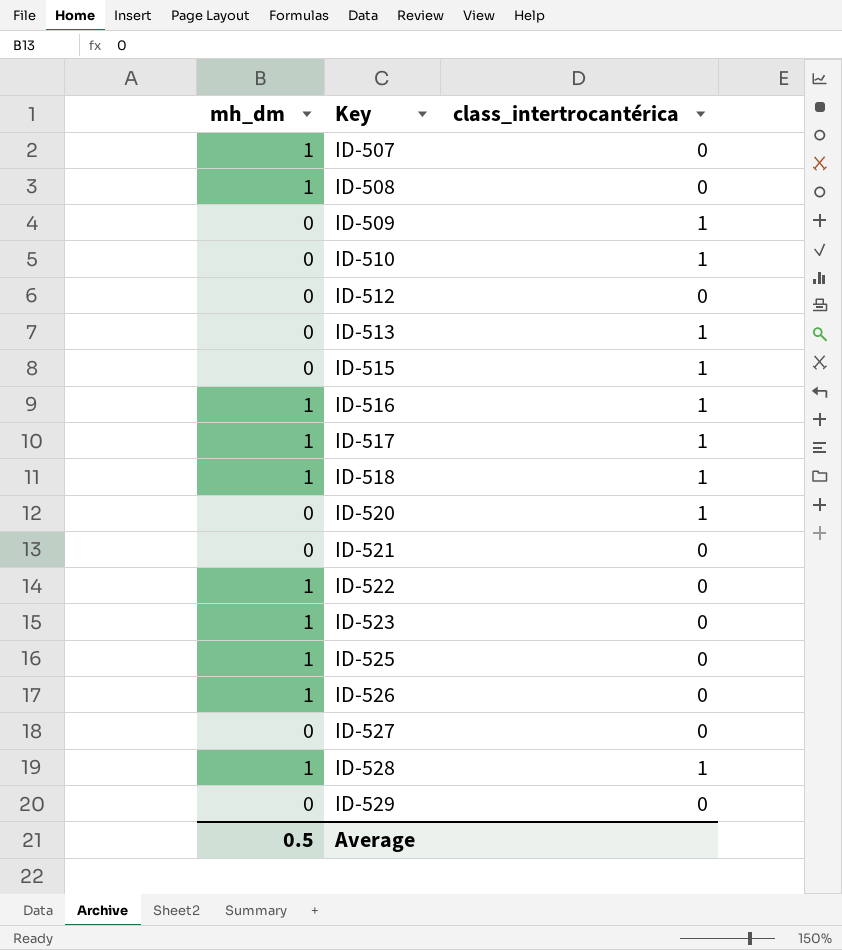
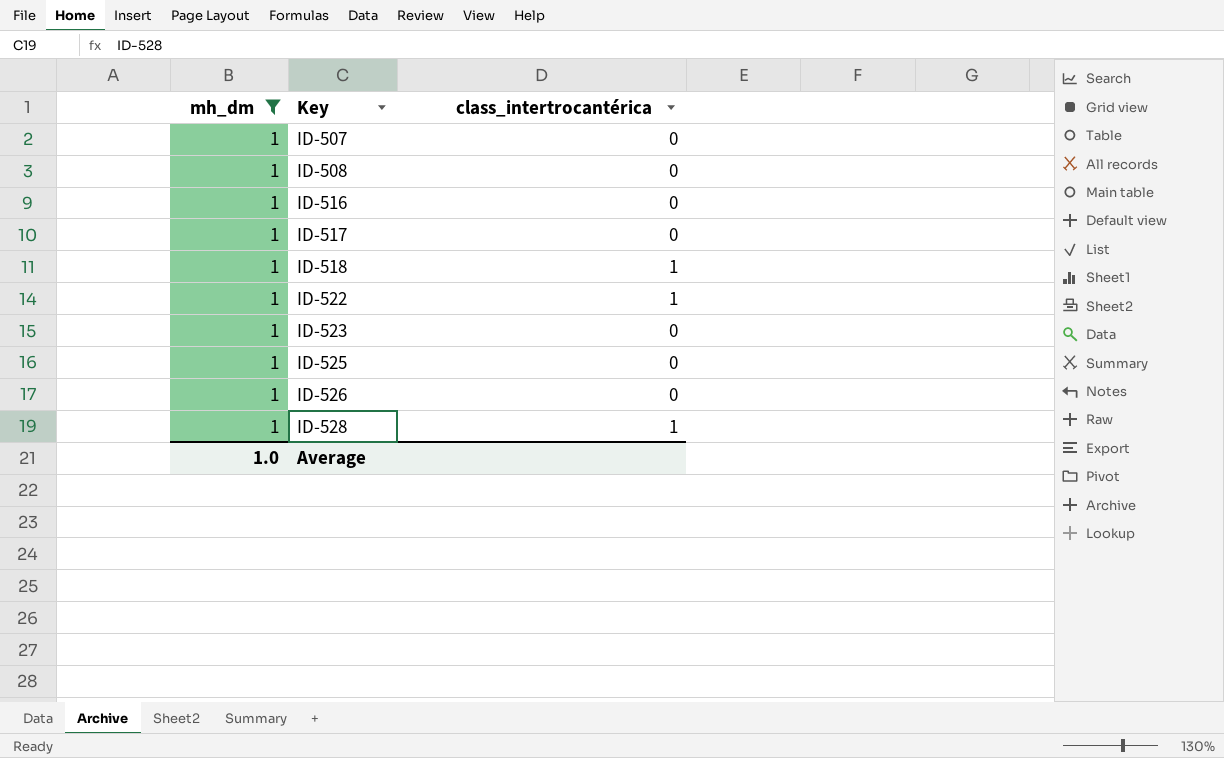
filter: none -> mh_dm = 1
ID-516 | class_intertrocantérica: 1 -> 0
ID-517 | class_intertrocantérica: 1 -> 0
ID-522 | class_intertrocantérica: 0 -> 1
Average | mh_dm: 0.5 -> 1.0

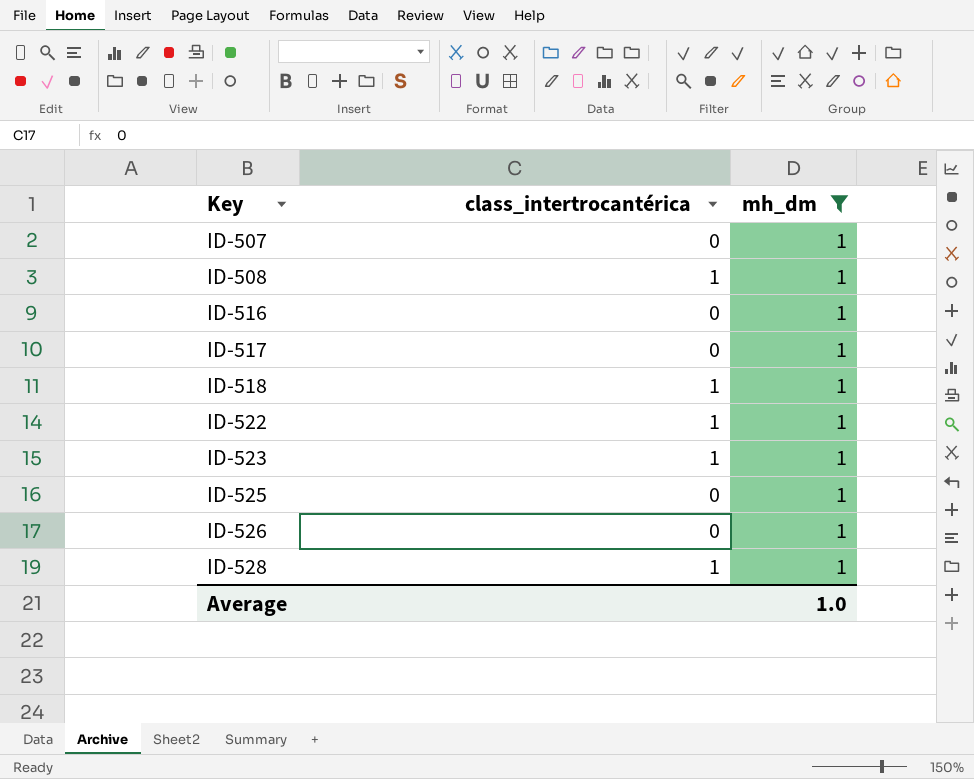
column mh_dm | position: 1 -> 3
ID-508 | class_intertrocantérica: 0 -> 1
ID-523 | class_intertrocantérica: 0 -> 1

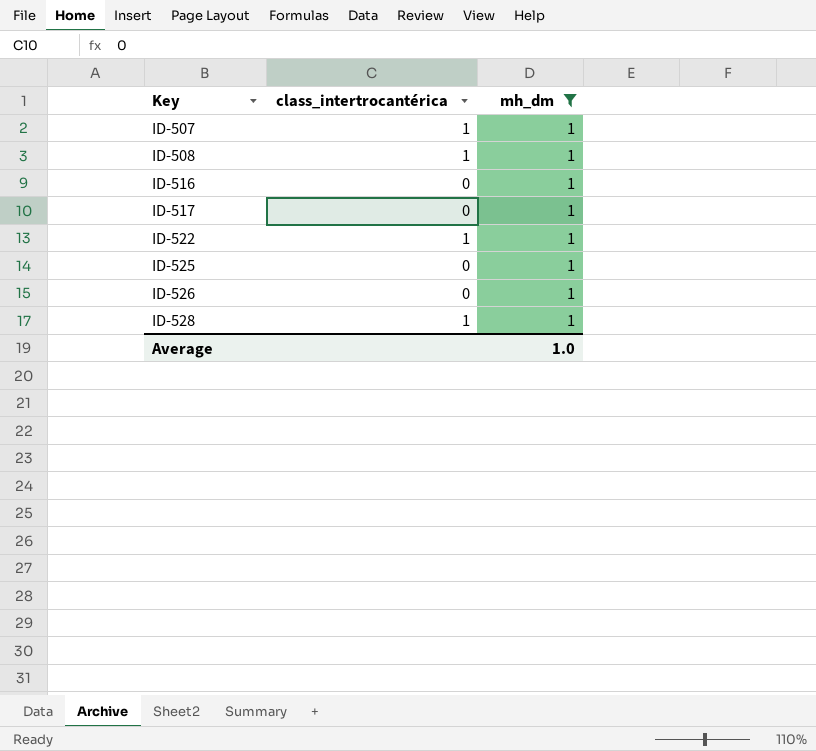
row ID-518: 1 | 1 -> none
row ID-523: 1 | 1 -> none
ID-507 | class_intertrocantérica: 0 -> 1

